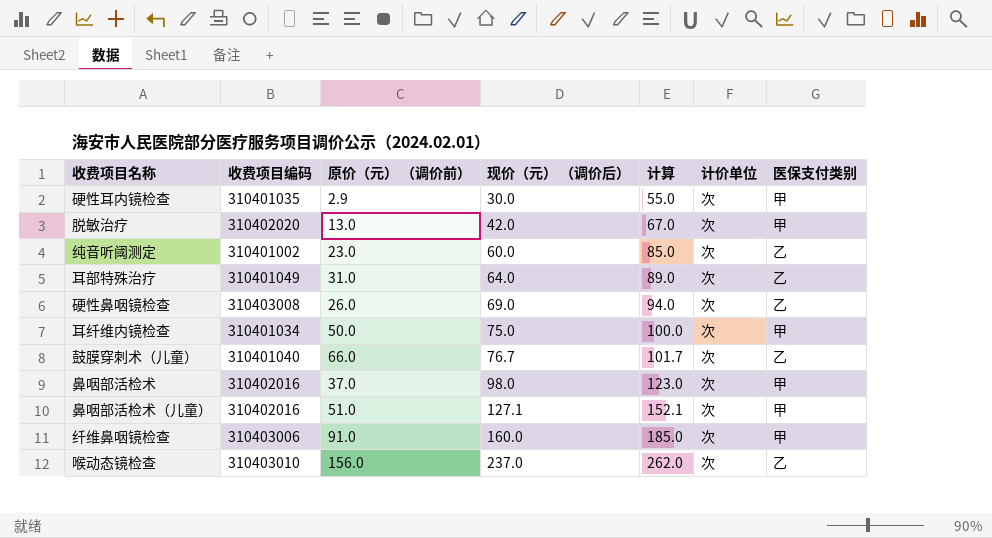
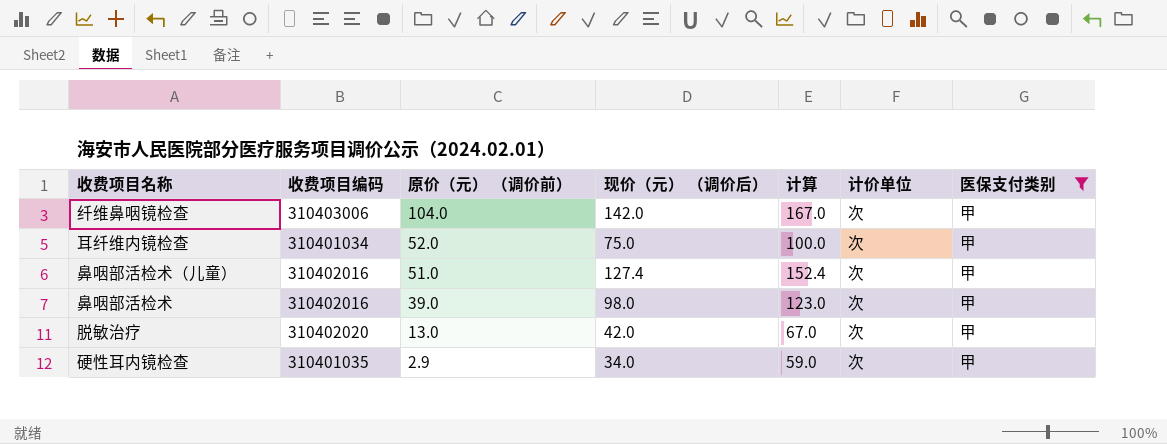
filter: none -> 医保支付类别 = 甲
row order: 现价（元） （调价后） ascending -> 原价（元） （调价前） descending
纤维鼻咽镜检查 | 原价（元） （调价前）: 91.0 -> 104.0
纤维鼻咽镜检查 | 现价（元） （调价后）: 160.0 -> 142.0
纤维鼻咽镜检查 | 计算: 185.0 -> 167.0
耳纤维内镜检查 | 原价（元） （调价前）: 50.0 -> 52.0
鼻咽部活检术（儿童） | 现价（元） （调价后）: 127.1 -> 127.4
鼻咽部活检术（儿童） | 计算: 152.1 -> 152.4
鼻咽部活检术 | 原价（元） （调价前）: 37.0 -> 39.0
硬性耳内镜检查 | 现价（元） （调价后）: 30.0 -> 34.0
硬性耳内镜检查 | 计算: 55.0 -> 59.0

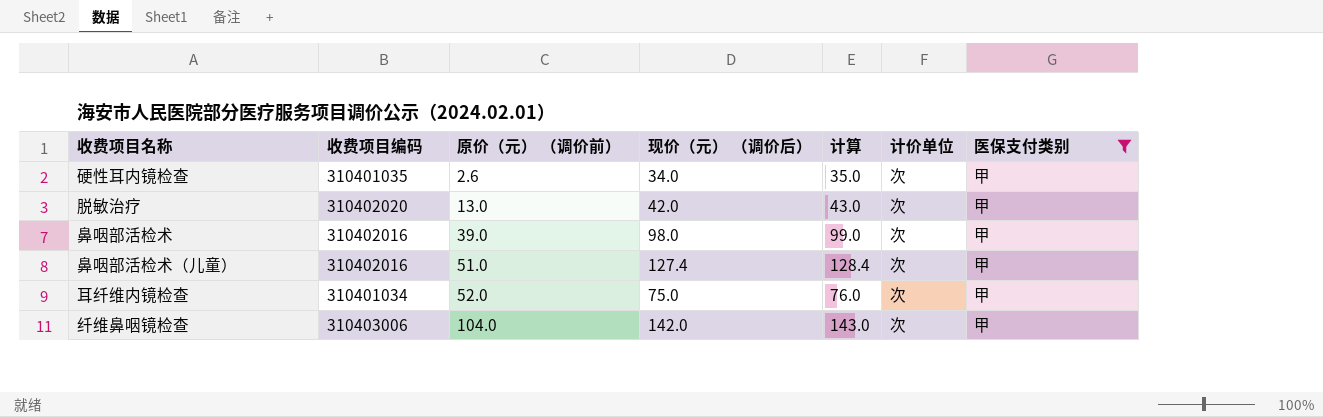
row order: 原价（元） （调价前） descending -> 原价（元） （调价前） ascending
column 计算 | formula: [现价（元） （调价后）] + 25 -> [现价（元） （调价后）] + 1
硬性耳内镜检查 | 原价（元） （调价前）: 2.9 -> 2.6

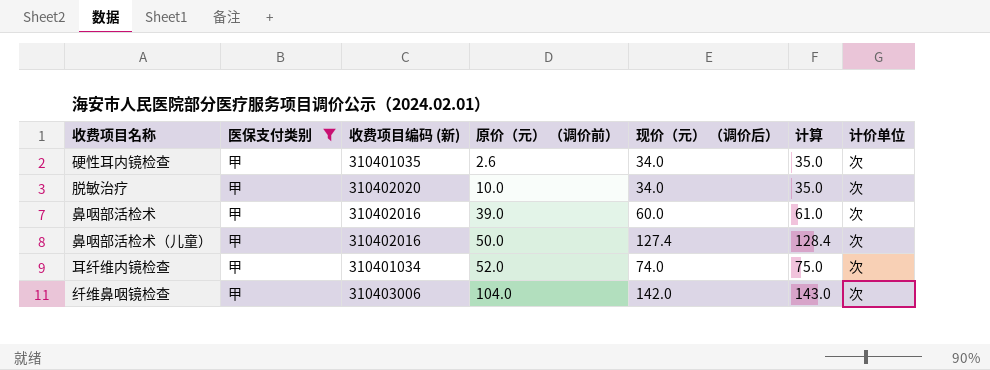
column 医保支付类别 | position: 7 -> 2
column name: 收费项目编码 -> 收费项目编码 (新)
脱敏治疗 | 原价（元） （调价前）: 13.0 -> 10.0
脱敏治疗 | 现价（元） （调价后）: 42.0 -> 34.0
脱敏治疗 | 计算: 43.0 -> 35.0
鼻咽部活检术 | 现价（元） （调价后）: 98.0 -> 60.0
鼻咽部活检术 | 计算: 99.0 -> 61.0
鼻咽部活检术（儿童） | 原价（元） （调价前）: 51.0 -> 50.0
耳纤维内镜检查 | 现价（元） （调价后）: 75.0 -> 74.0
耳纤维内镜检查 | 计算: 76.0 -> 75.0

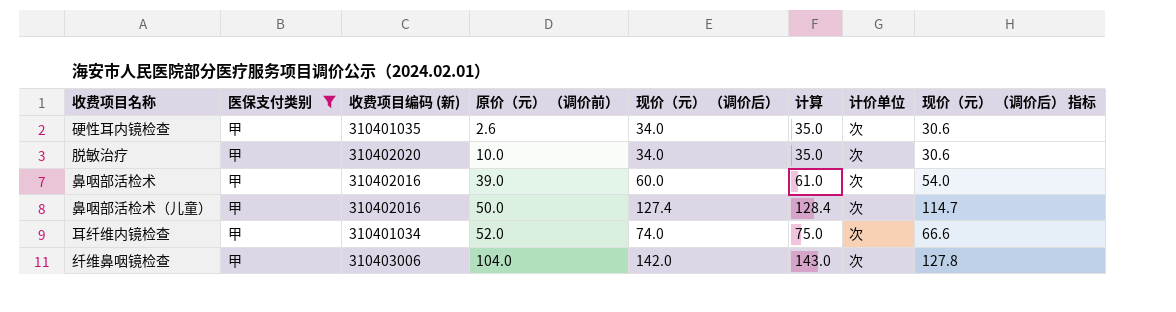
column 现价（元） （调价后） 指标 | formula: none -> [现价（元） （调价后）] * 0.9

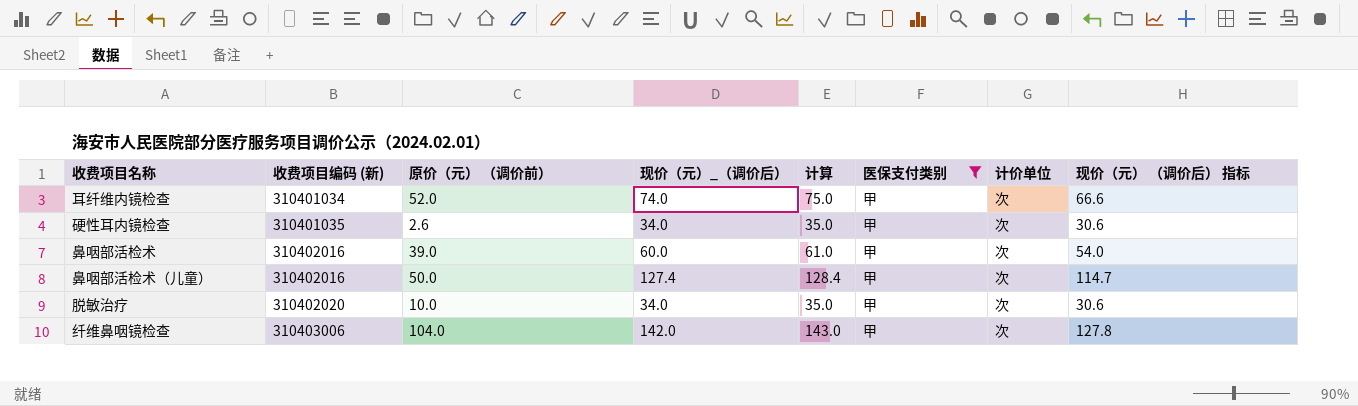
row order: 原价（元） （调价前） ascending -> 收费项目编码 (新) ascending
column name: 现价（元） （调价后） -> 现价（元）_（调价后）
column 医保支付类别 | position: 2 -> 6

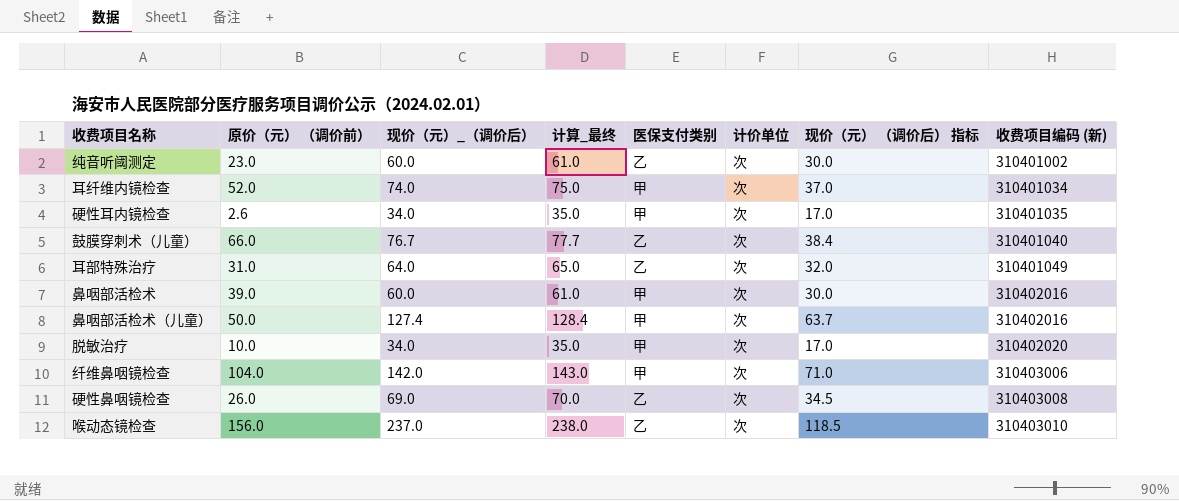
filter: 医保支付类别 = 甲 -> none
column name: 计算 -> 计算_最终
column 现价（元） （调价后） 指标 | formula: [现价（元）_（调价后）] * 0.9 -> [现价（元）_（调价后）] * 0.5
column 收费项目编码 (新) | position: 2 -> 8

